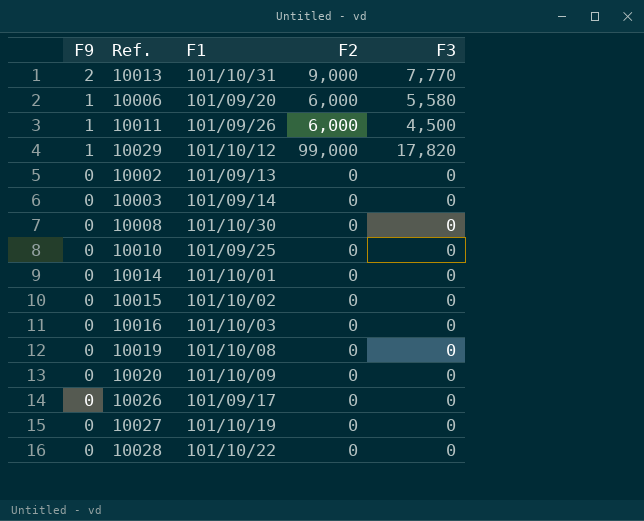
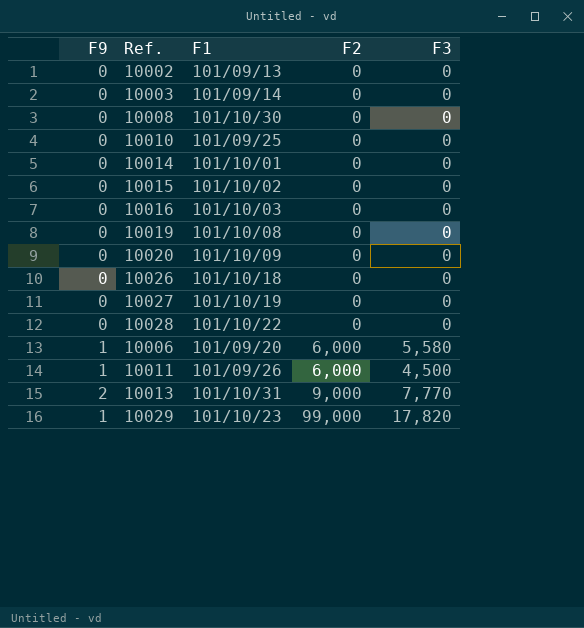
row order: F9 descending -> F2 ascending
10026 | F1: 101/09/17 -> 101/10/18
10029 | F1: 101/10/12 -> 101/10/23

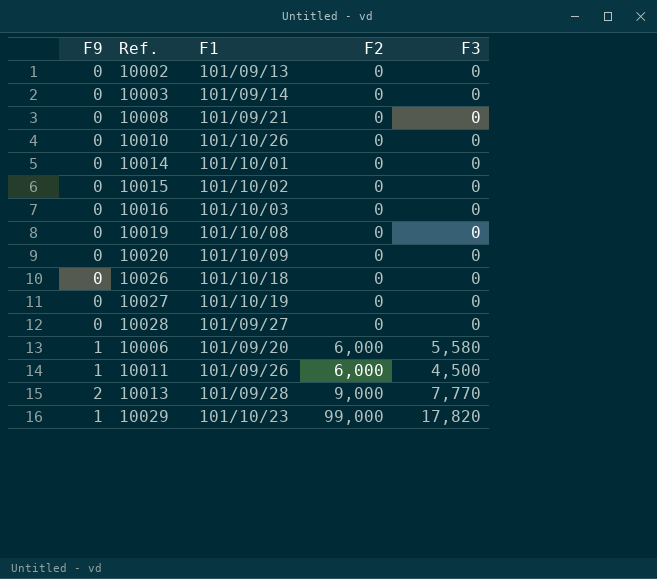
10008 | F1: 101/10/30 -> 101/09/21
10010 | F1: 101/09/25 -> 101/10/26
10028 | F1: 101/10/22 -> 101/09/27
10013 | F1: 101/10/31 -> 101/09/28

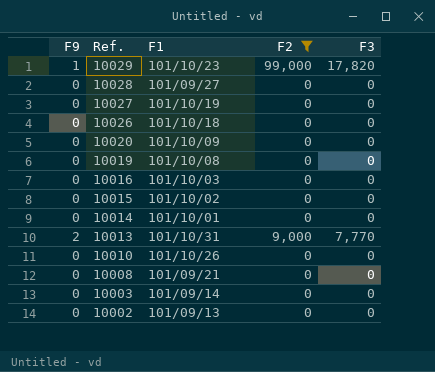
filter: none -> F2 != 6,000
row order: F2 ascending -> Ref. descending
10013 | F1: 101/09/28 -> 101/10/31

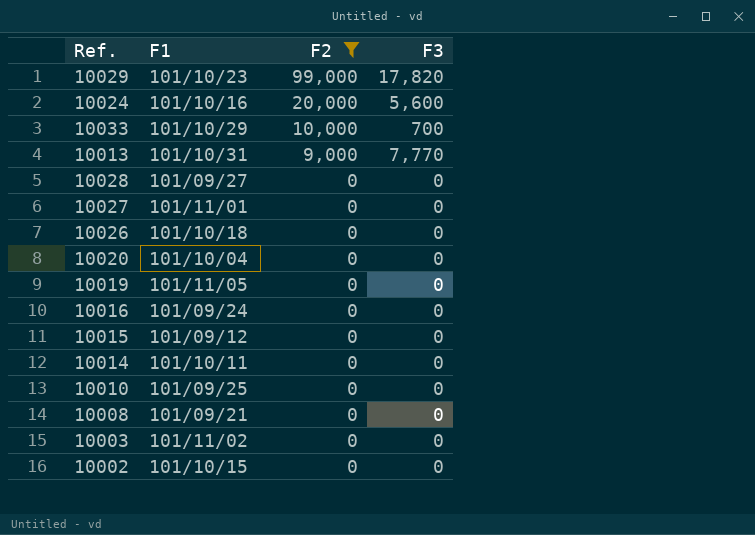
row order: Ref. descending -> F2 descending
column F9 | position: 1 -> none
row 10024: none -> 101/10/16 | 20,000 | 5,600
row 10033: none -> 101/10/29 | 10,000 | 700
10027 | F1: 101/10/19 -> 101/11/01
10020 | F1: 101/10/09 -> 101/10/04
10019 | F1: 101/10/08 -> 101/11/05
10016 | F1: 101/10/03 -> 101/09/24
10015 | F1: 101/10/02 -> 101/09/12
10014 | F1: 101/10/01 -> 101/10/11
10010 | F1: 101/10/26 -> 101/09/25
10003 | F1: 101/09/14 -> 101/11/02
10002 | F1: 101/09/13 -> 101/10/15

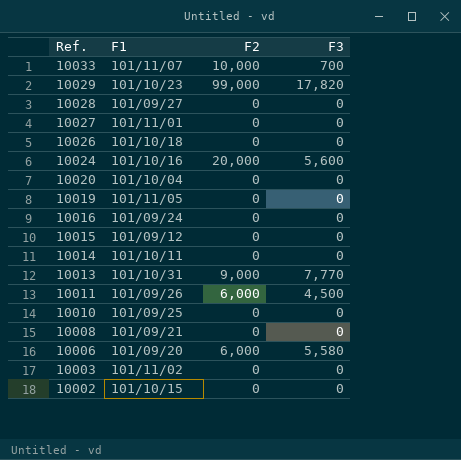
filter: F2 != 6,000 -> none
row order: F2 descending -> Ref. descending
10033 | F1: 101/10/29 -> 101/11/07

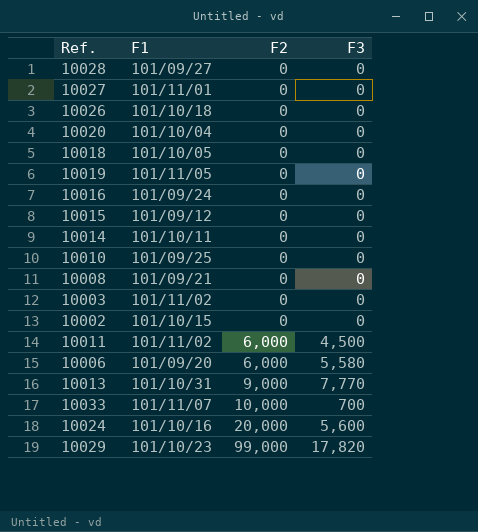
row order: Ref. descending -> F2 ascending
row 10018: none -> 101/10/05 | 0 | 0
10011 | F1: 101/09/26 -> 101/11/02

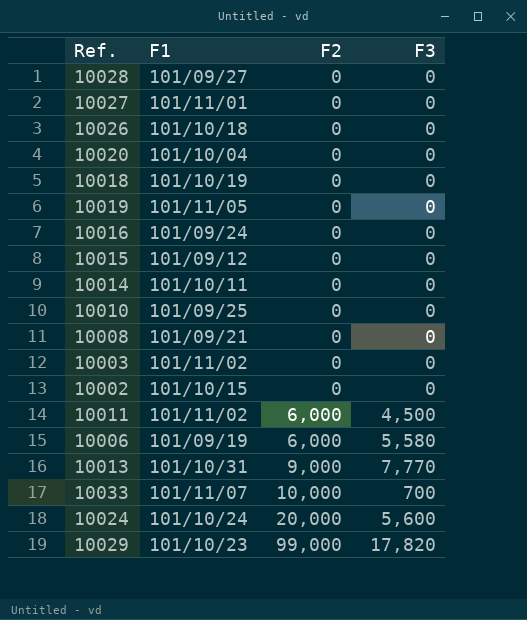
10018 | F1: 101/10/05 -> 101/10/19
10006 | F1: 101/09/20 -> 101/09/19
10024 | F1: 101/10/16 -> 101/10/24

